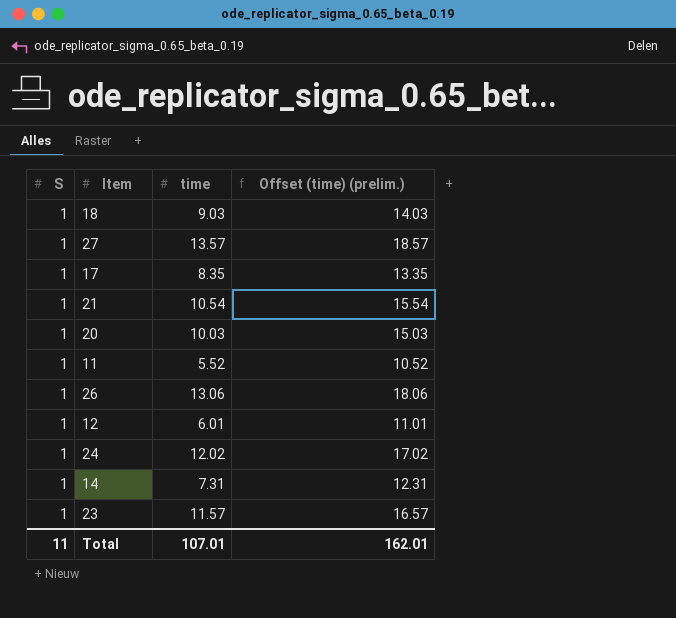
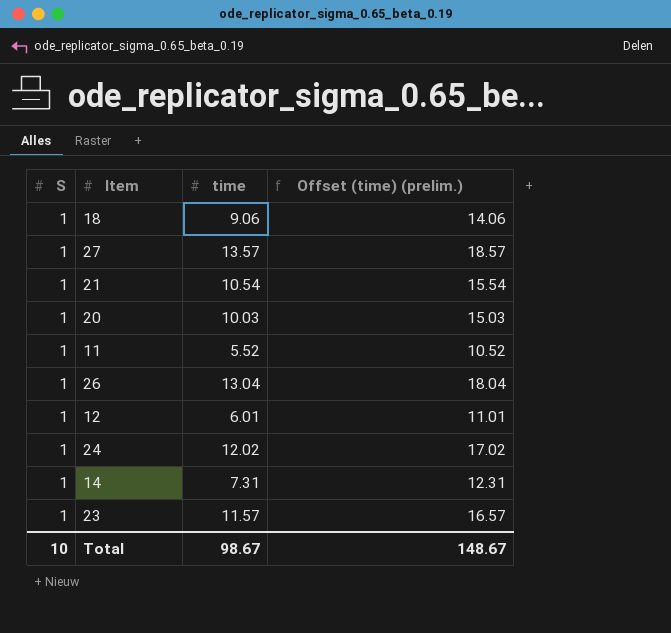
row 17: 1 | 8.35 | 13.35 -> none
18 | time: 9.03 -> 9.06
18 | Offset (time) (prelim.): 14.03 -> 14.06
26 | time: 13.06 -> 13.04
26 | Offset (time) (prelim.): 18.06 -> 18.04
Total | S: 11 -> 10
Total | time: 107.01 -> 98.67
Total | Offset (time) (prelim.): 162.01 -> 148.67

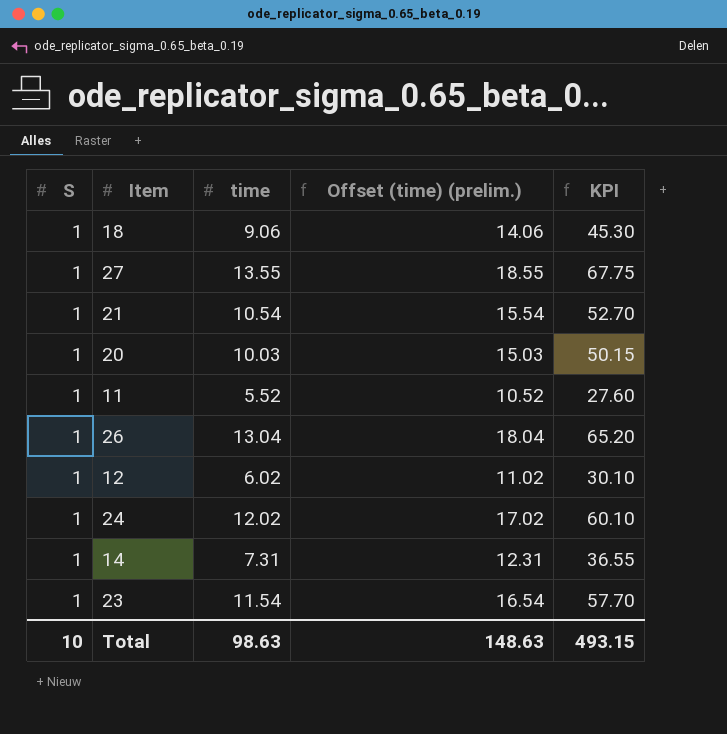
column KPI | formula: none -> [time] * 5
27 | time: 13.57 -> 13.55
27 | Offset (time) (prelim.): 18.57 -> 18.55
12 | time: 6.01 -> 6.02
12 | Offset (time) (prelim.): 11.01 -> 11.02
23 | time: 11.57 -> 11.54
23 | Offset (time) (prelim.): 16.57 -> 16.54
Total | time: 98.67 -> 98.63
Total | Offset (time) (prelim.): 148.67 -> 148.63

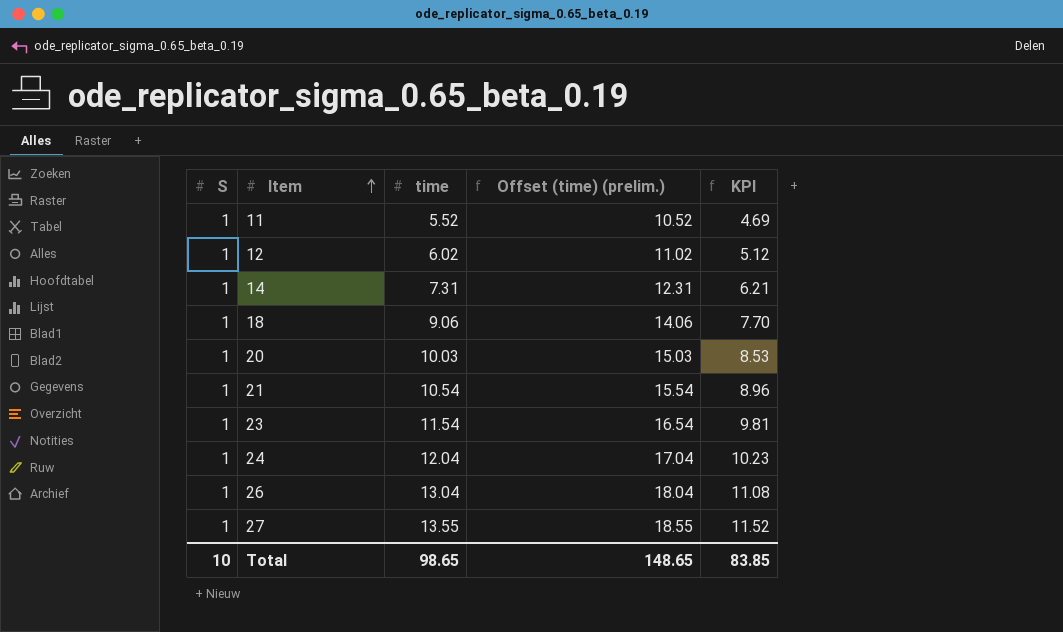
row order: none -> Item ascending
column KPI | formula: [time] * 5 -> [time] * 0.85
24 | time: 12.02 -> 12.04
24 | Offset (time) (prelim.): 17.02 -> 17.04
Total | time: 98.63 -> 98.65
Total | Offset (time) (prelim.): 148.63 -> 148.65
Total | KPI: 493.15 -> 83.85

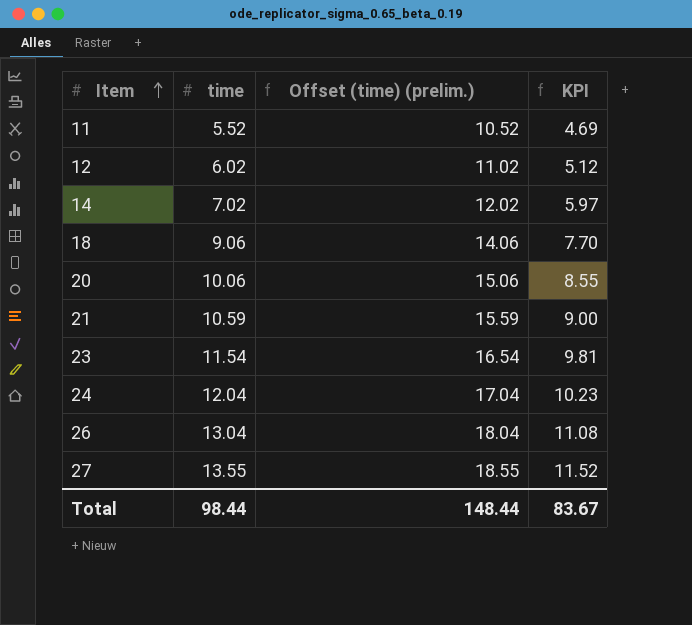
column S | position: 1 -> none
14 | time: 7.31 -> 7.02
14 | Offset (time) (prelim.): 12.31 -> 12.02
14 | KPI: 6.21 -> 5.97
20 | time: 10.03 -> 10.06
20 | Offset (time) (prelim.): 15.03 -> 15.06
20 | KPI: 8.53 -> 8.55
21 | time: 10.54 -> 10.59
21 | Offset (time) (prelim.): 15.54 -> 15.59
21 | KPI: 8.96 -> 9.00
Total | time: 98.65 -> 98.44
Total | Offset (time) (prelim.): 148.65 -> 148.44
Total | KPI: 83.85 -> 83.67

